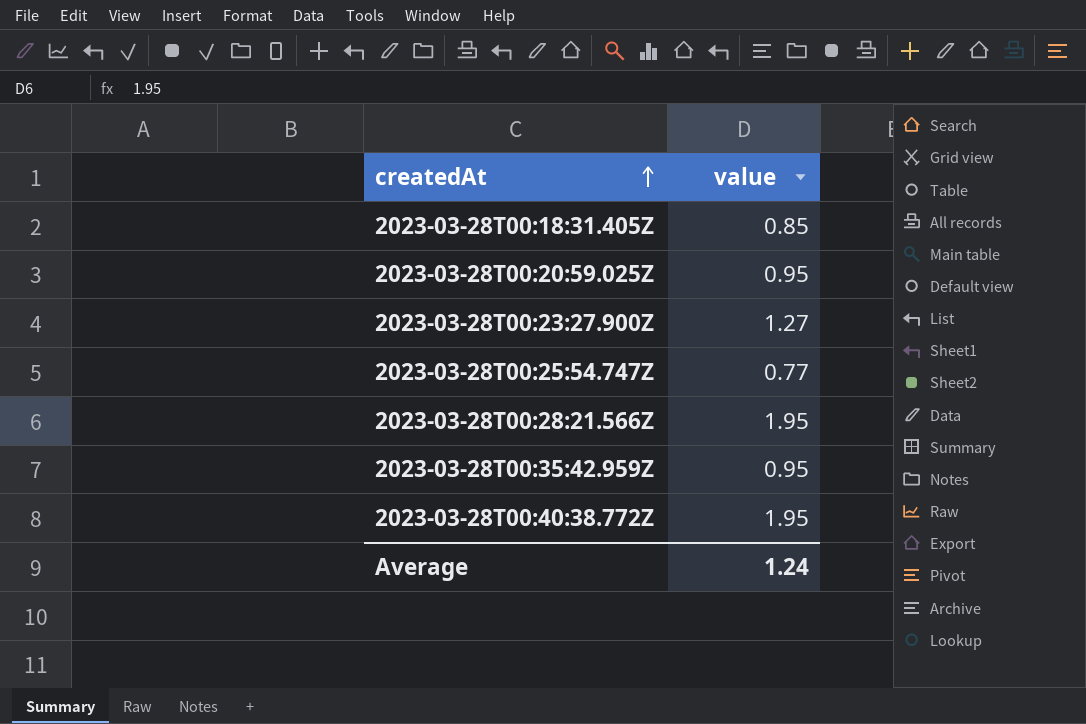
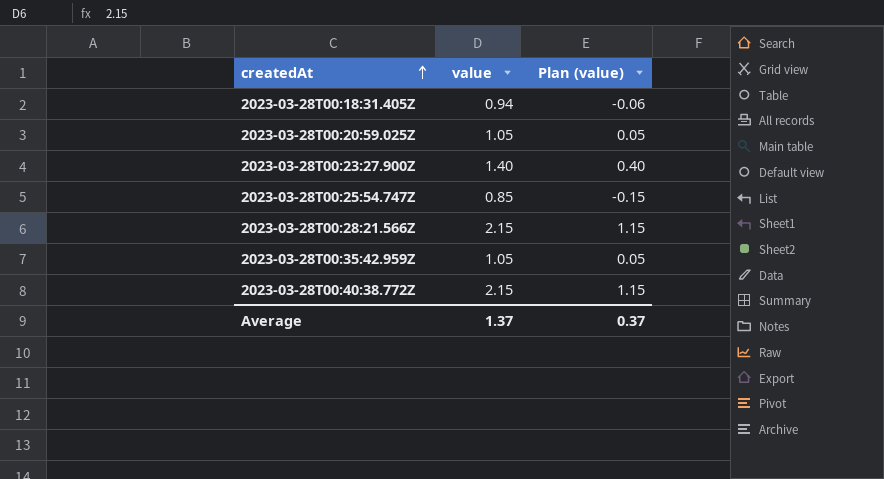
column Plan (value) | formula: none -> [value] - 1
2023-03-28T00:18:31.405Z | value: 0.85 -> 0.94
2023-03-28T00:20:59.025Z | value: 0.95 -> 1.05
2023-03-28T00:23:27.900Z | value: 1.27 -> 1.40
2023-03-28T00:25:54.747Z | value: 0.77 -> 0.85
2023-03-28T00:28:21.566Z | value: 1.95 -> 2.15
2023-03-28T00:35:42.959Z | value: 0.95 -> 1.05
2023-03-28T00:40:38.772Z | value: 1.95 -> 2.15
Average | value: 1.24 -> 1.37

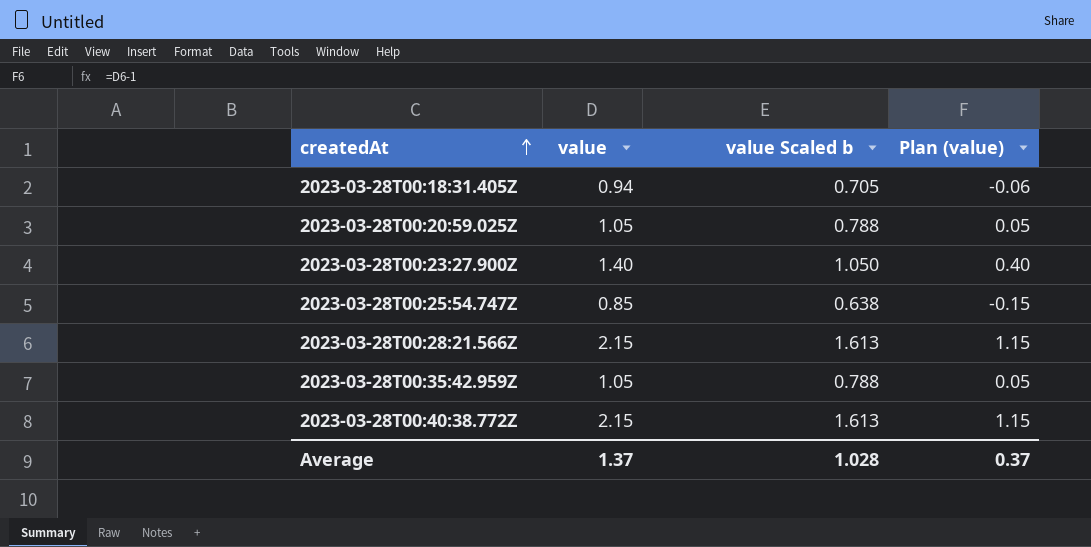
column value Scaled b | formula: none -> [value] * 0.75

